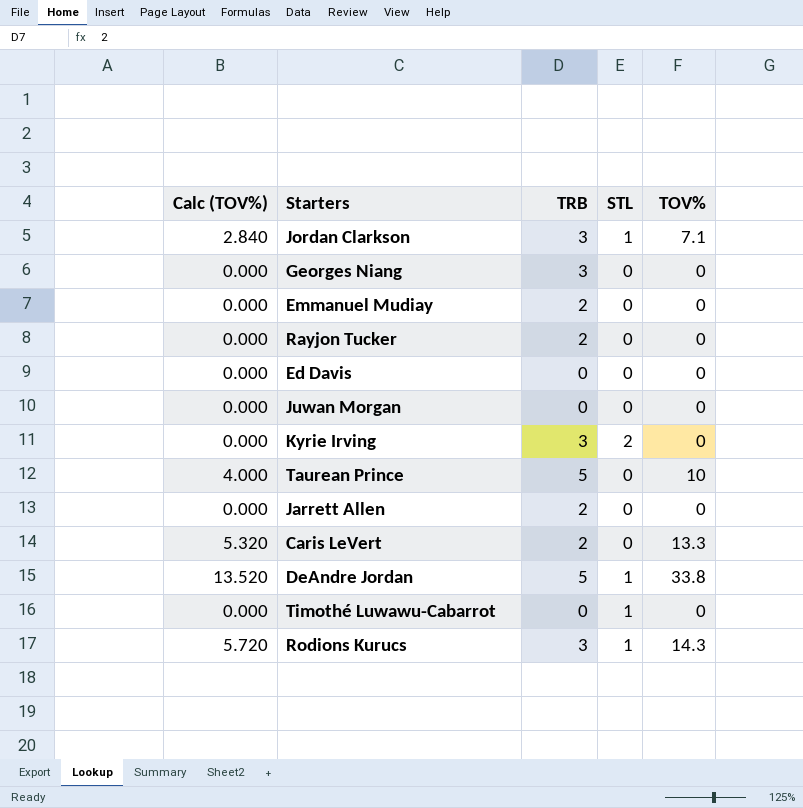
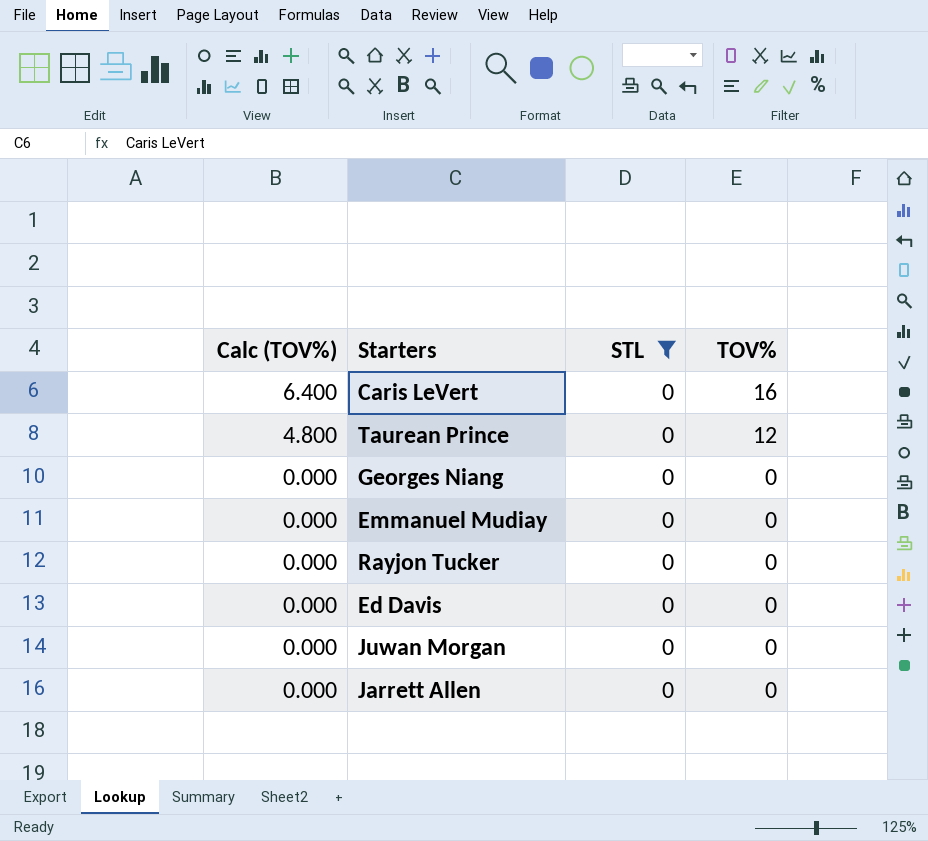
filter: none -> STL = 0
row order: none -> Calc (TOV%) descending
column TRB | position: 3 -> none
Caris LeVert | Calc (TOV%): 5.320 -> 6.400
Caris LeVert | TOV%: 13.3 -> 16
Taurean Prince | Calc (TOV%): 4.000 -> 4.800
Taurean Prince | TOV%: 10 -> 12

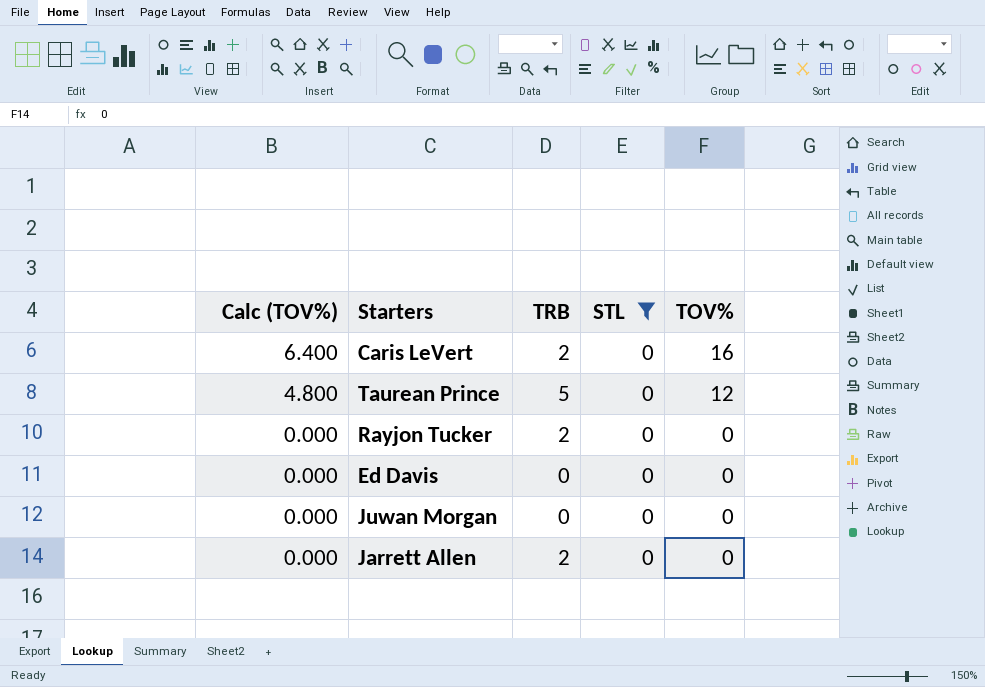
column TRB | position: none -> 3
row Georges Niang: 0.000 | 0 | 0 -> none
row Emmanuel Mudiay: 0.000 | 0 | 0 -> none

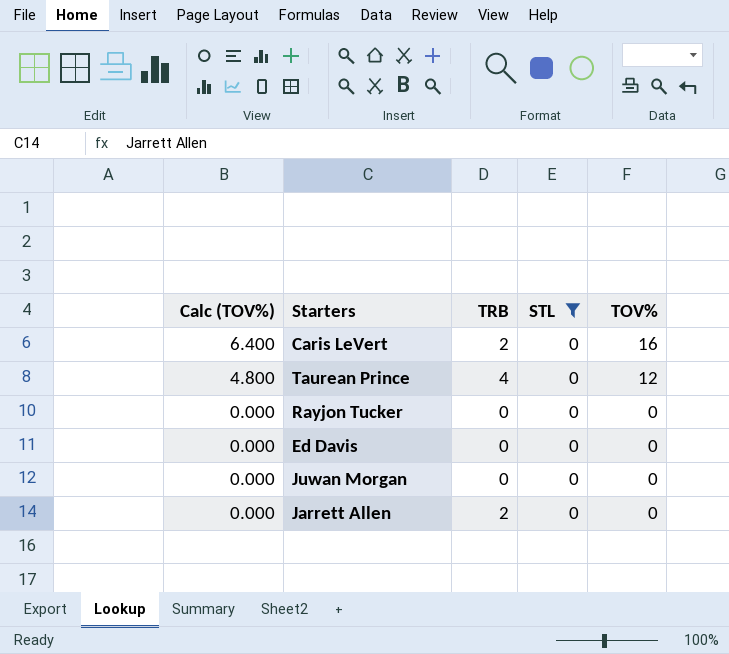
Taurean Prince | TRB: 5 -> 4
Rayjon Tucker | TRB: 2 -> 0

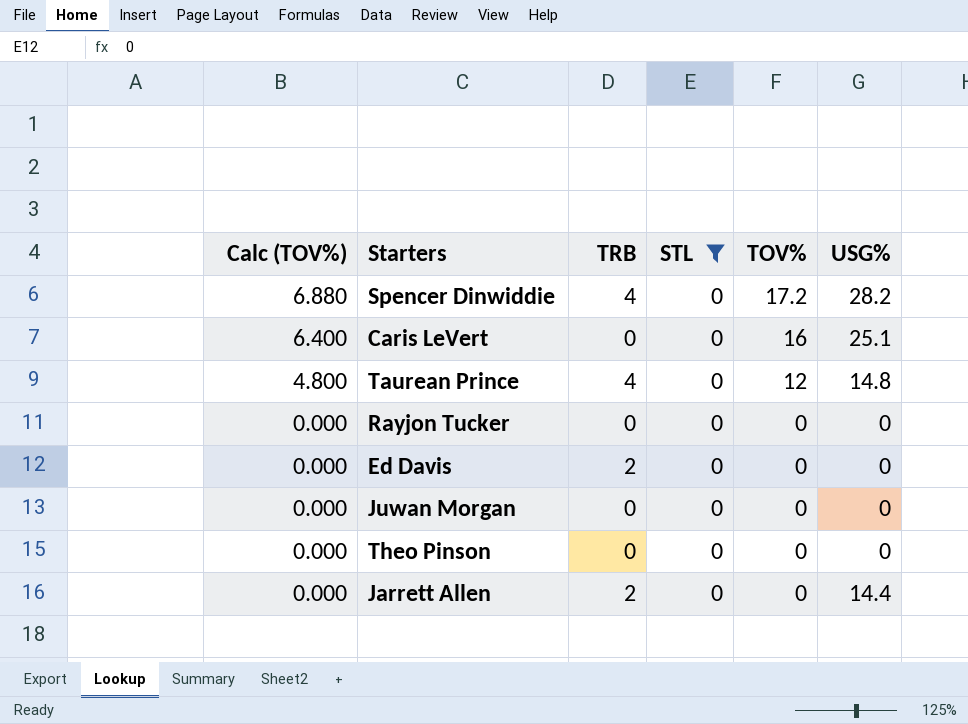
column USG% | position: none -> 6
row Spencer Dinwiddie: none -> 6.880 | 4 | 0 | 17.2 | 28.2
Caris LeVert | TRB: 2 -> 0
Ed Davis | TRB: 0 -> 2
row Theo Pinson: none -> 0.000 | 0 | 0 | 0 | 0

